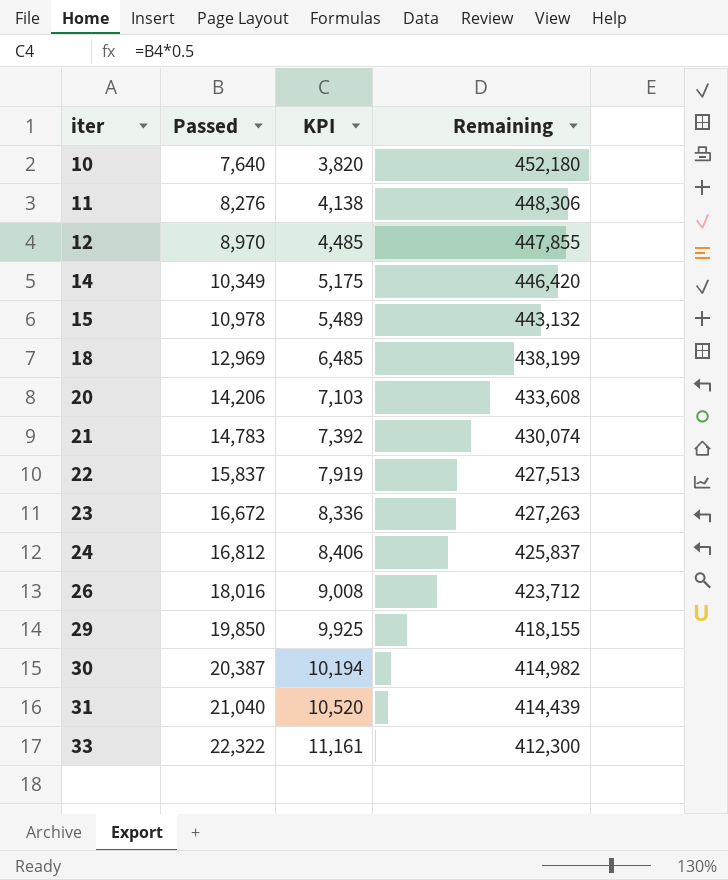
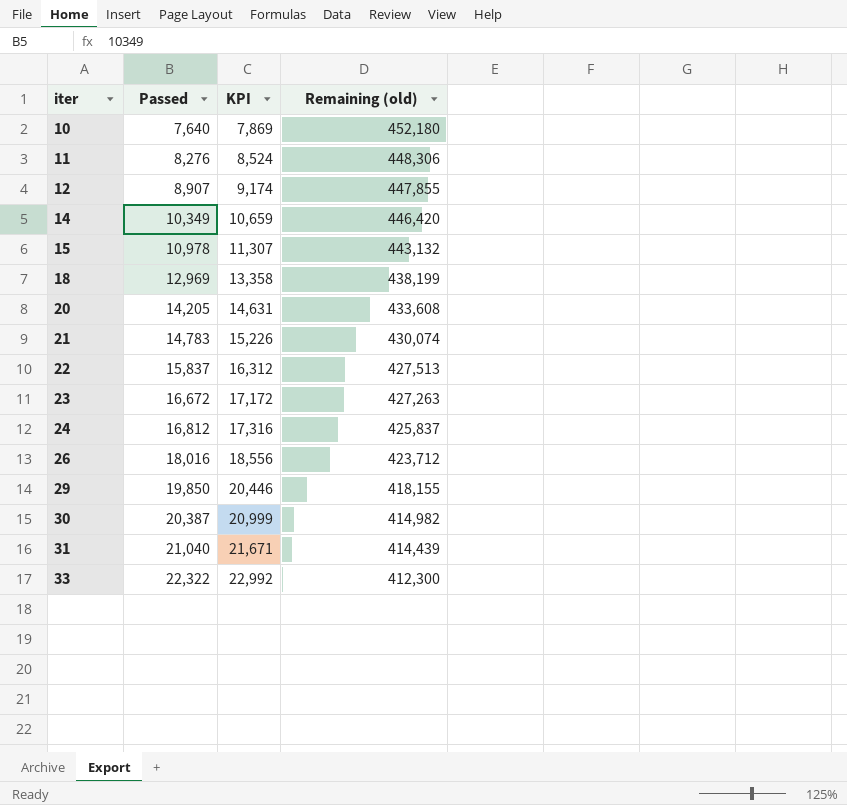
column KPI | formula: [Passed] * 0.5 -> [Passed] * 1.03
column name: Remaining -> Remaining (old)
12 | Passed: 8,970 -> 8,907
20 | Passed: 14,206 -> 14,205

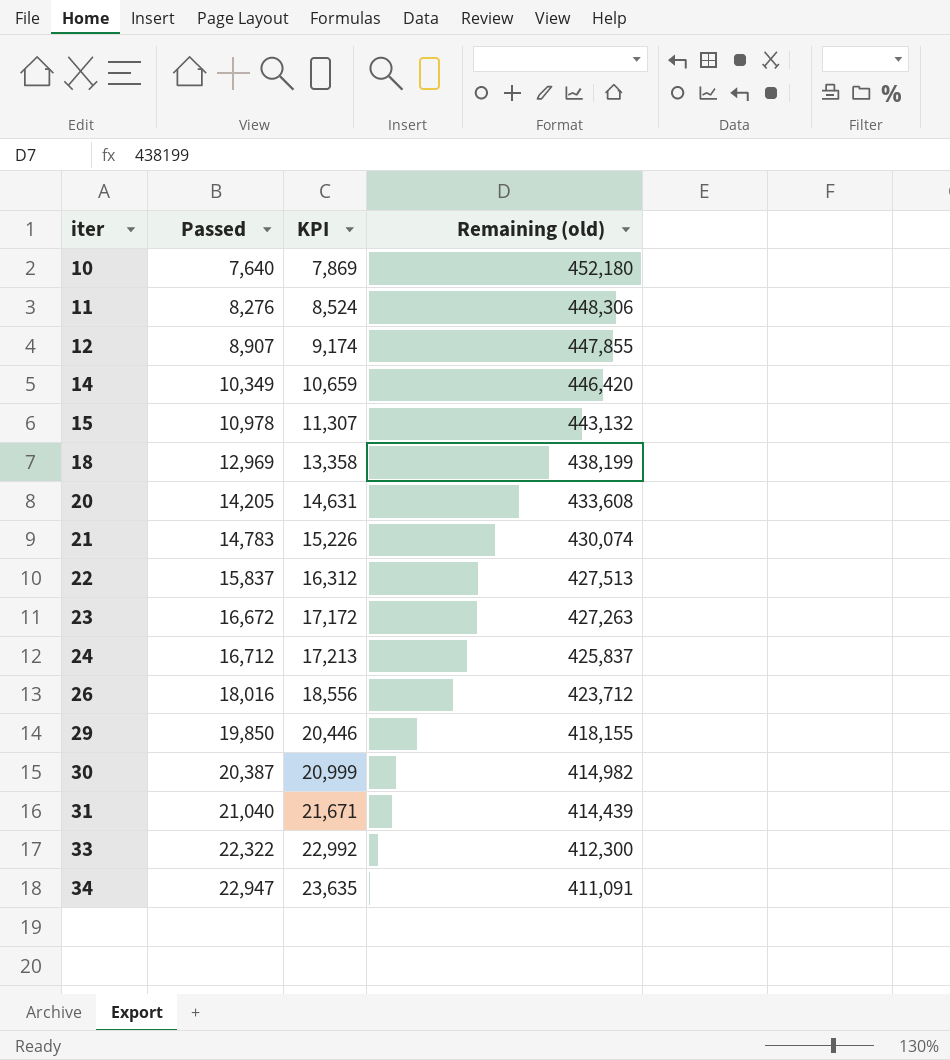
24 | Passed: 16,812 -> 16,712
24 | KPI: 17,316 -> 17,213
row 34: none -> 22,947 | 23,635 | 411,091

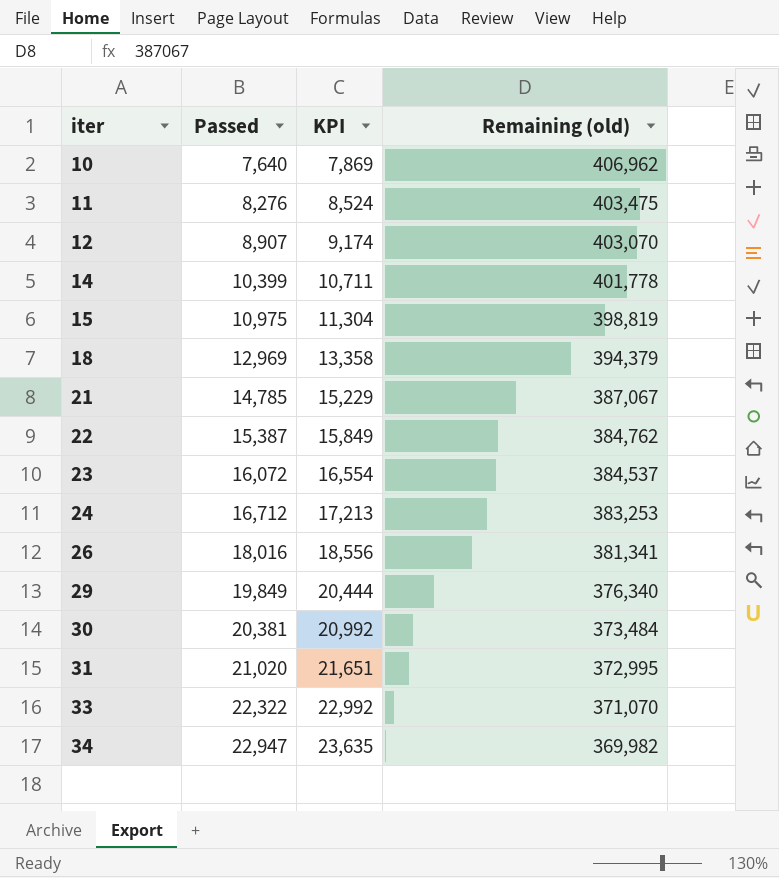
row 20: 14,205 | 14,631 | 433,608 -> none
10 | Remaining (old): 452,180 -> 406,962
11 | Remaining (old): 448,306 -> 403,475
12 | Remaining (old): 447,855 -> 403,070
14 | Passed: 10,349 -> 10,399
14 | KPI: 10,659 -> 10,711
14 | Remaining (old): 446,420 -> 401,778
15 | Passed: 10,978 -> 10,975
15 | KPI: 11,307 -> 11,304
15 | Remaining (old): 443,132 -> 398,819
18 | Remaining (old): 438,199 -> 394,379
21 | Passed: 14,783 -> 14,785
21 | KPI: 15,226 -> 15,229
21 | Remaining (old): 430,074 -> 387,067
22 | Passed: 15,837 -> 15,387
22 | KPI: 16,312 -> 15,849
22 | Remaining (old): 427,513 -> 384,762
23 | Passed: 16,672 -> 16,072
23 | KPI: 17,172 -> 16,554
23 | Remaining (old): 427,263 -> 384,537
24 | Remaining (old): 425,837 -> 383,253
26 | Remaining (old): 423,712 -> 381,341
29 | Passed: 19,850 -> 19,849
29 | KPI: 20,446 -> 20,444
29 | Remaining (old): 418,155 -> 376,340
30 | Passed: 20,387 -> 20,381
30 | KPI: 20,999 -> 20,992
30 | Remaining (old): 414,982 -> 373,484
31 | Passed: 21,040 -> 21,020
31 | KPI: 21,671 -> 21,651
31 | Remaining (old): 414,439 -> 372,995
33 | Remaining (old): 412,300 -> 371,070
34 | Remaining (old): 411,091 -> 369,982

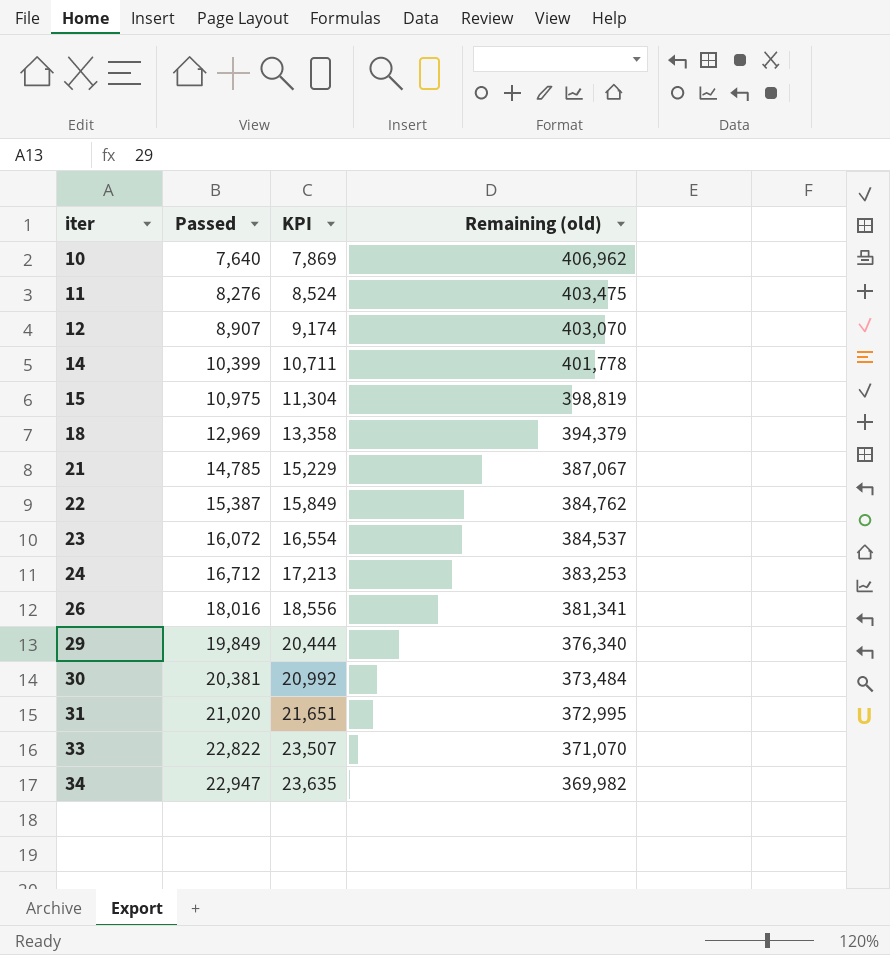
33 | Passed: 22,322 -> 22,822
33 | KPI: 22,992 -> 23,507

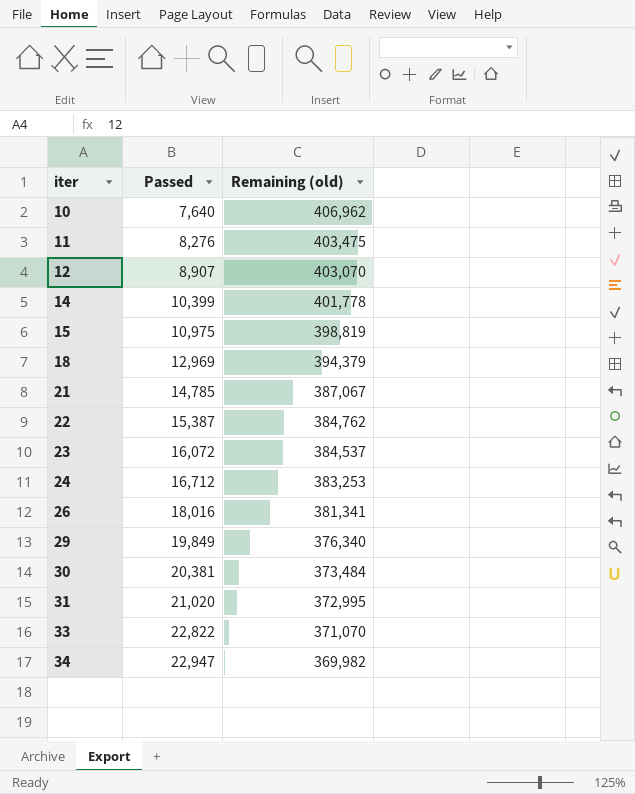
column KPI | formula: [Passed] * 1.03 -> none

